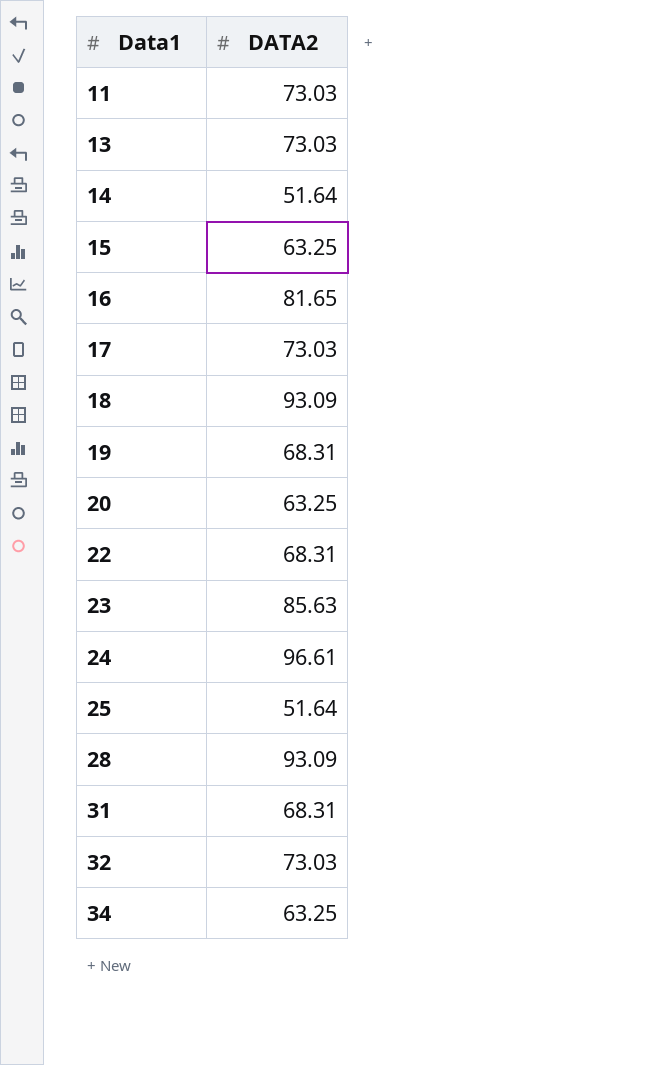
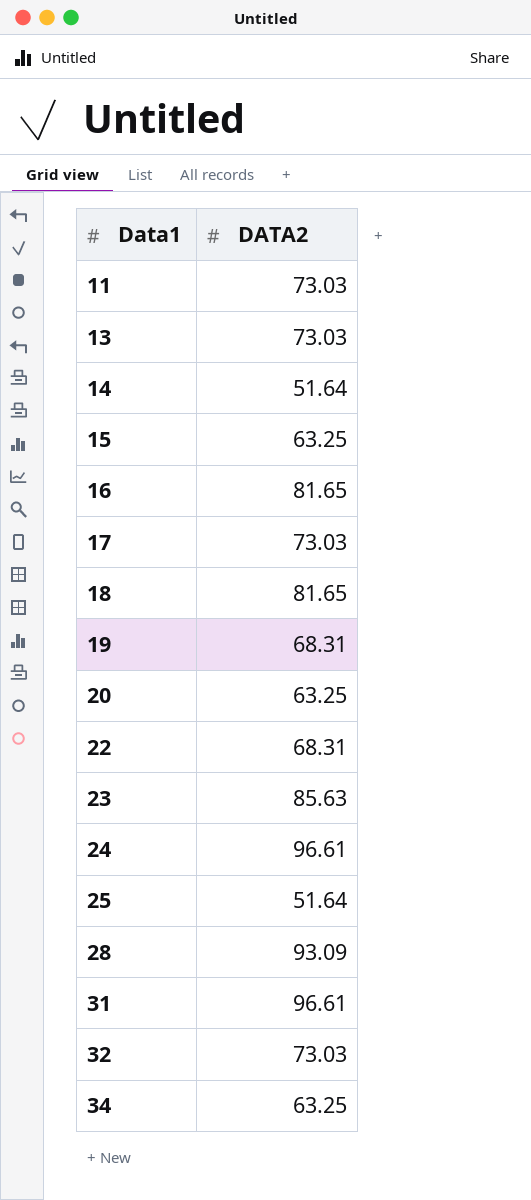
18 | DATA2: 93.09 -> 81.65
31 | DATA2: 68.31 -> 96.61

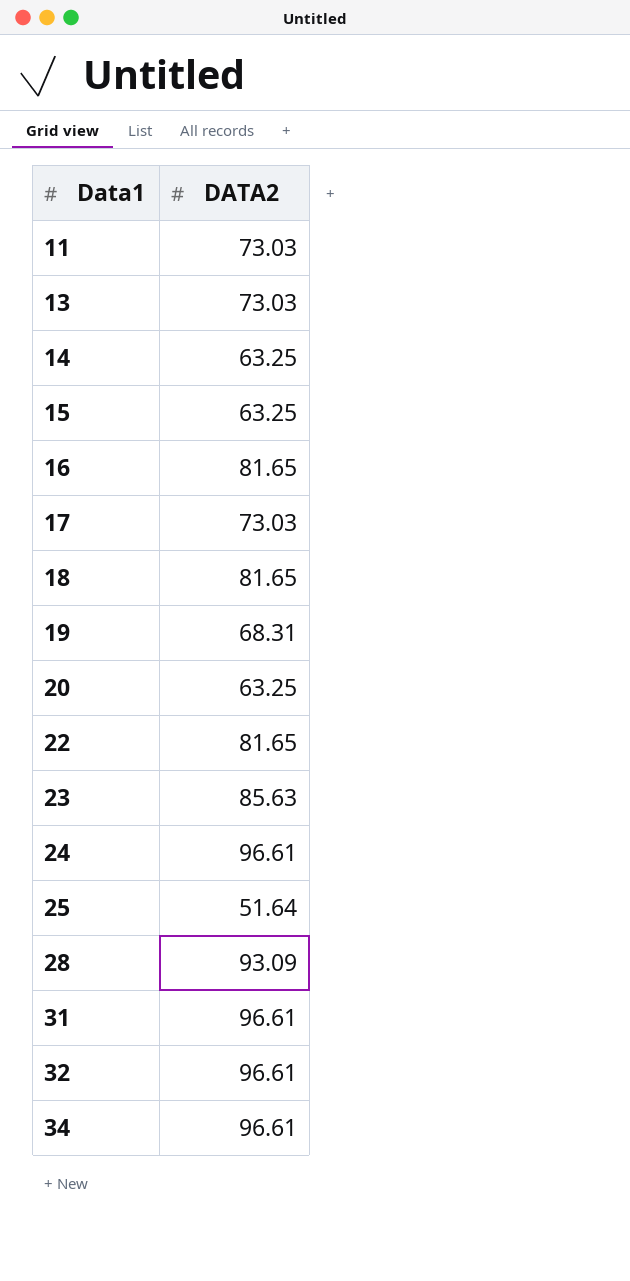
14 | DATA2: 51.64 -> 63.25
22 | DATA2: 68.31 -> 81.65
32 | DATA2: 73.03 -> 96.61
34 | DATA2: 63.25 -> 96.61

